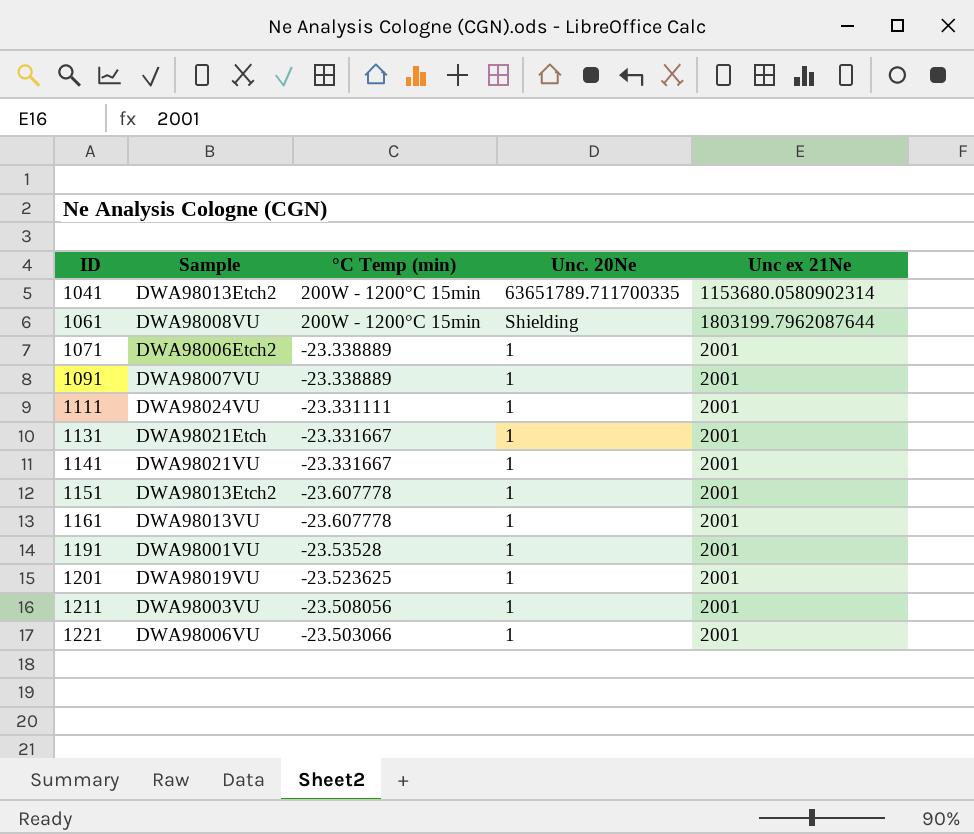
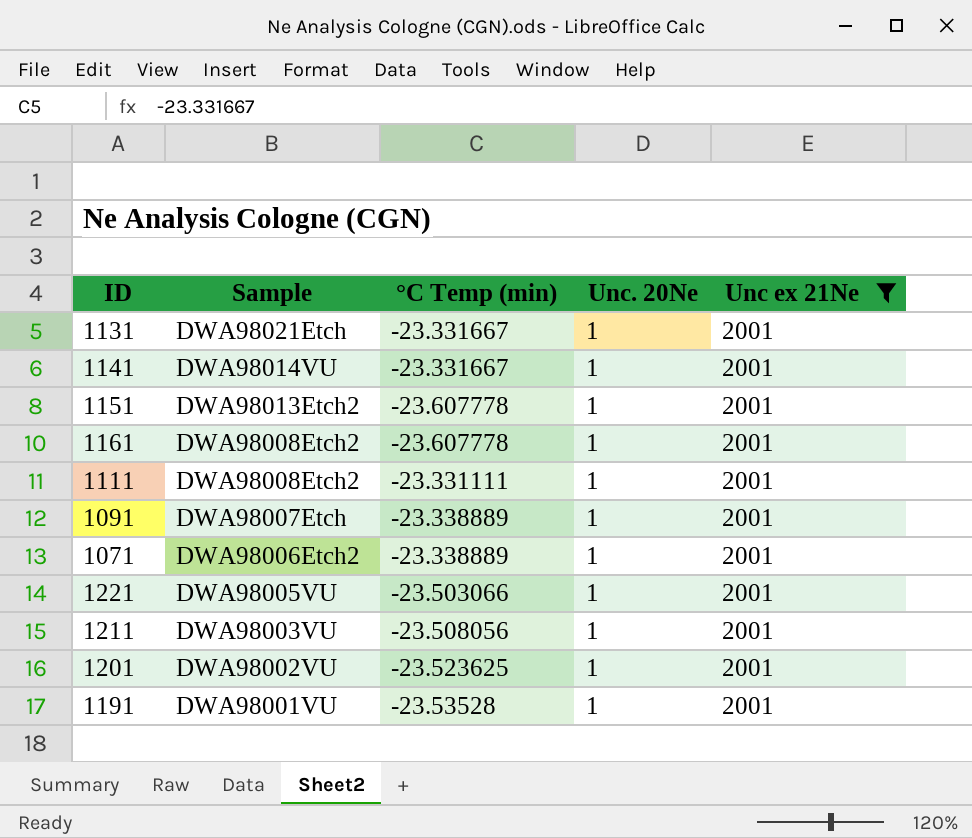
filter: none -> Unc ex 21Ne = 2001
row order: ID ascending -> Sample descending
1141 | Sample: DWA98021VU -> DWA98014VU
1161 | Sample: DWA98013VU -> DWA98008Etch2
1111 | Sample: DWA98024VU -> DWA98008Etch2
1091 | Sample: DWA98007VU -> DWA98007Etch
1221 | Sample: DWA98006VU -> DWA98005VU
1201 | Sample: DWA98019VU -> DWA98002VU

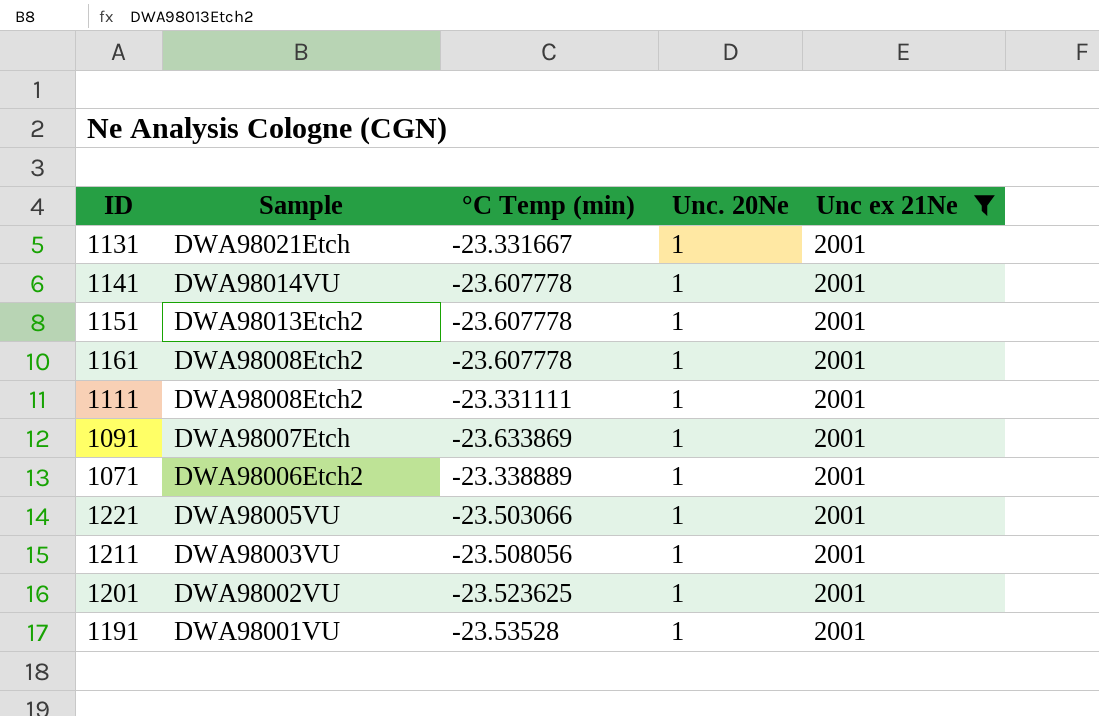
1141 | °C Temp (min): -23.331667 -> -23.607778
1091 | °C Temp (min): -23.338889 -> -23.633869

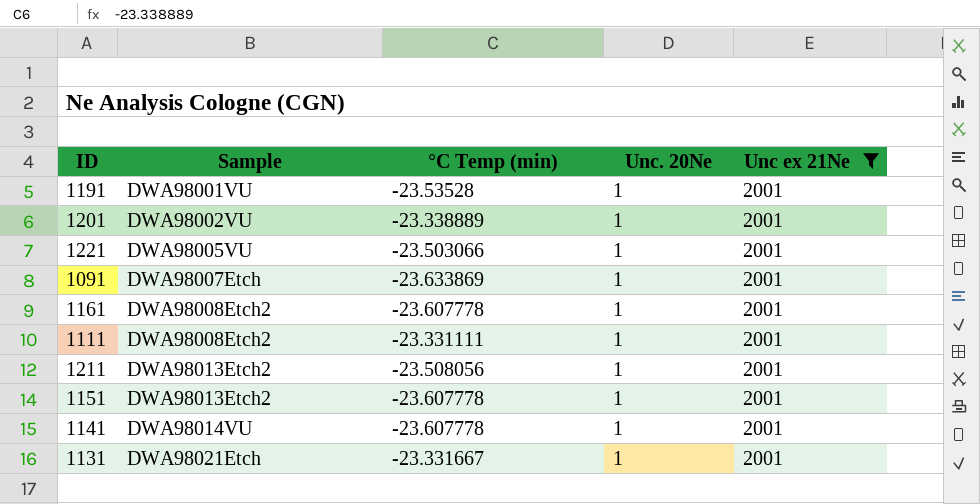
row order: Sample descending -> Sample ascending
row 1071: DWA98006Etch2 | -23.338889 | 1 | 2001 -> none
1201 | °C Temp (min): -23.523625 -> -23.338889
1211 | Sample: DWA98003VU -> DWA98013Etch2

